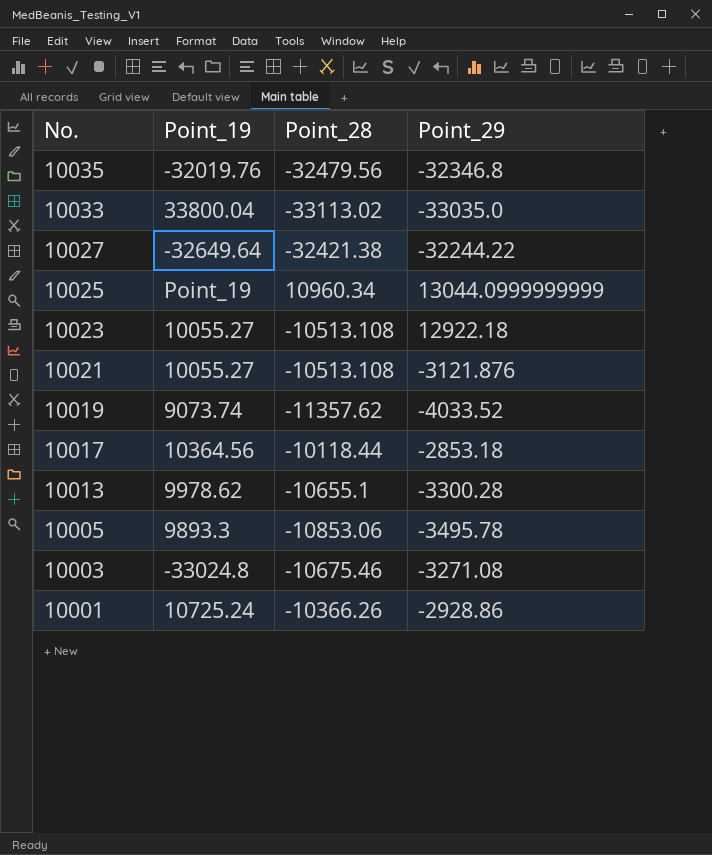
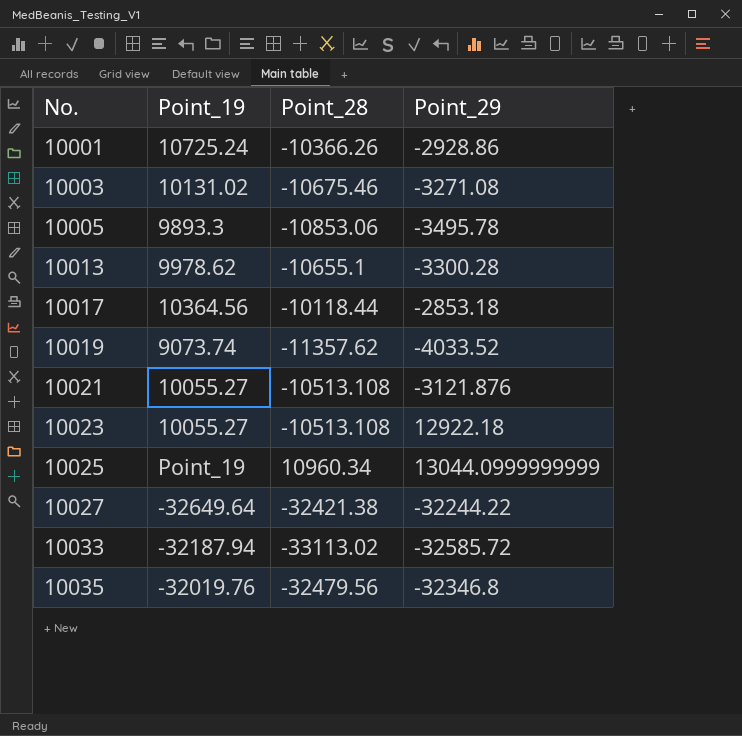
row order: No. descending -> No. ascending
10003 | Point_19: -33024.8 -> 10131.02
10033 | Point_19: 33800.04 -> -32187.94
10033 | Point_29: -33035.0 -> -32585.72

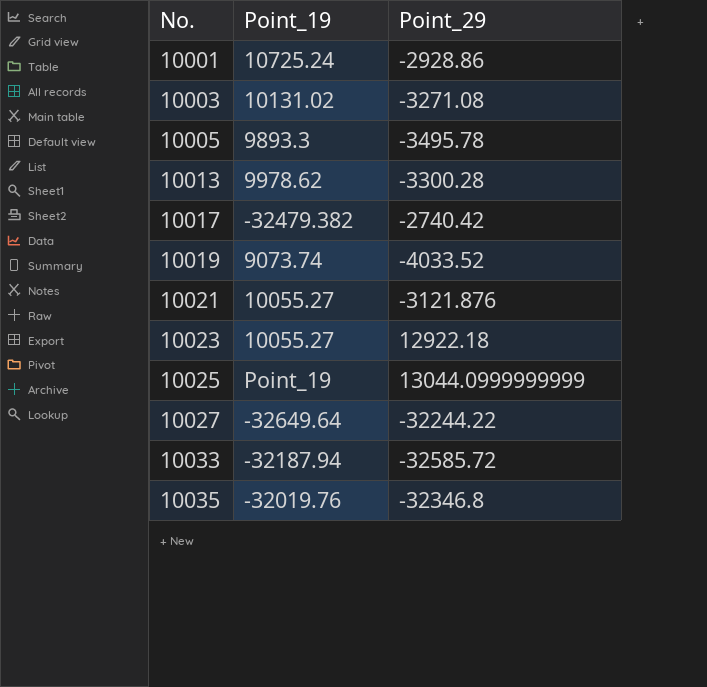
column Point_28 | position: 3 -> none
10017 | Point_19: 10364.56 -> -32479.382
10017 | Point_29: -2853.18 -> -2740.42

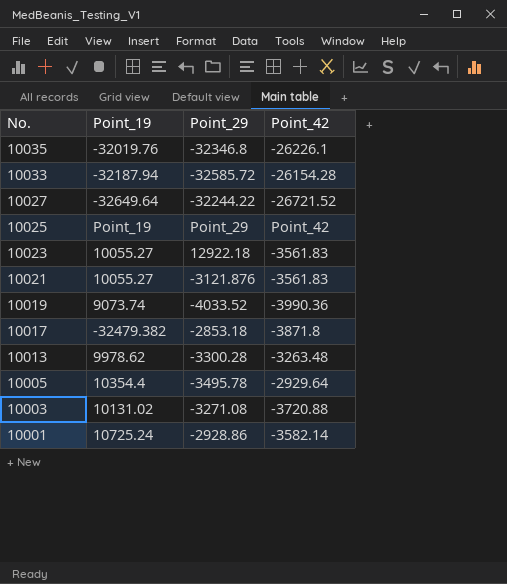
row order: No. ascending -> No. descending
column Point_42 | position: none -> 4
10025 | Point_29: 13044.0999999999 -> Point_29
10017 | Point_29: -2740.42 -> -2853.18
10005 | Point_19: 9893.3 -> 10354.4

